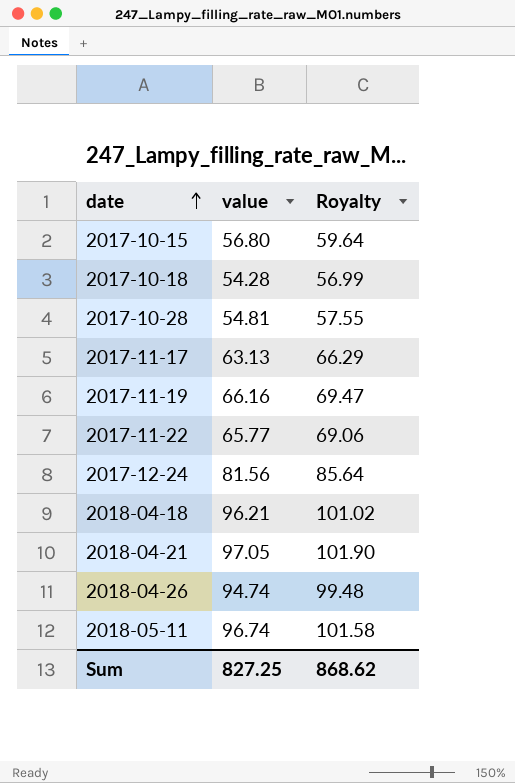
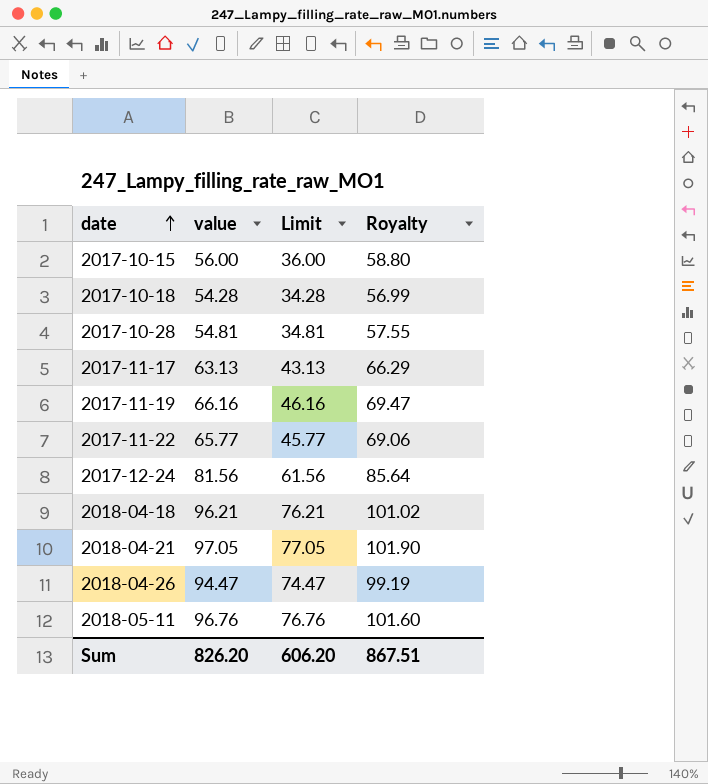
column Limit | formula: none -> [value] - 20
2017-10-15 | value: 56.80 -> 56.00
2017-10-15 | Royalty: 59.64 -> 58.80
2018-04-26 | value: 94.74 -> 94.47
2018-04-26 | Royalty: 99.48 -> 99.19
2018-05-11 | value: 96.74 -> 96.76
2018-05-11 | Royalty: 101.58 -> 101.60
Sum | value: 827.25 -> 826.20
Sum | Royalty: 868.62 -> 867.51

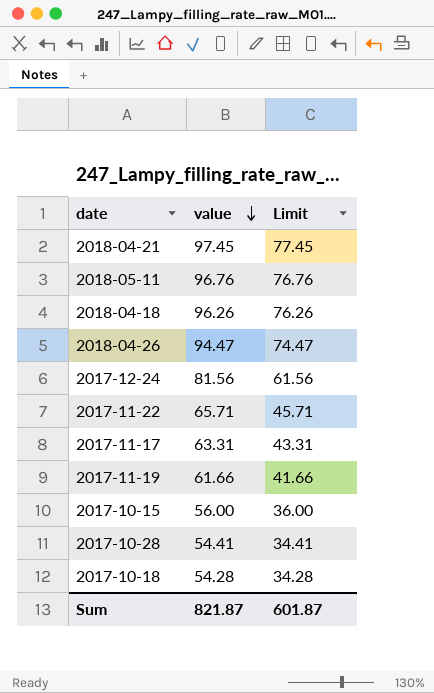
row order: date ascending -> value descending
column Royalty | formula: [value] * 1.05 -> none
2018-04-21 | value: 97.05 -> 97.45
2018-04-21 | Limit: 77.05 -> 77.45
2018-04-18 | value: 96.21 -> 96.26
2018-04-18 | Limit: 76.21 -> 76.26
2017-11-22 | value: 65.77 -> 65.71
2017-11-22 | Limit: 45.77 -> 45.71
2017-11-17 | value: 63.13 -> 63.31
2017-11-17 | Limit: 43.13 -> 43.31
2017-11-19 | value: 66.16 -> 61.66
2017-11-19 | Limit: 46.16 -> 41.66
2017-10-28 | value: 54.81 -> 54.41
2017-10-28 | Limit: 34.81 -> 34.41
Sum | value: 826.20 -> 821.87
Sum | Limit: 606.20 -> 601.87

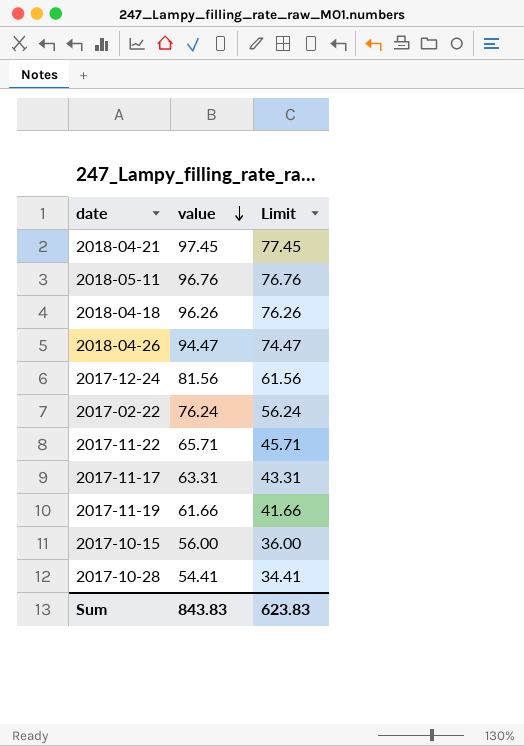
row 2017-10-18: 54.28 | 34.28 -> none
row 2017-02-22: none -> 76.24 | 56.24
Sum | value: 821.87 -> 843.83
Sum | Limit: 601.87 -> 623.83

